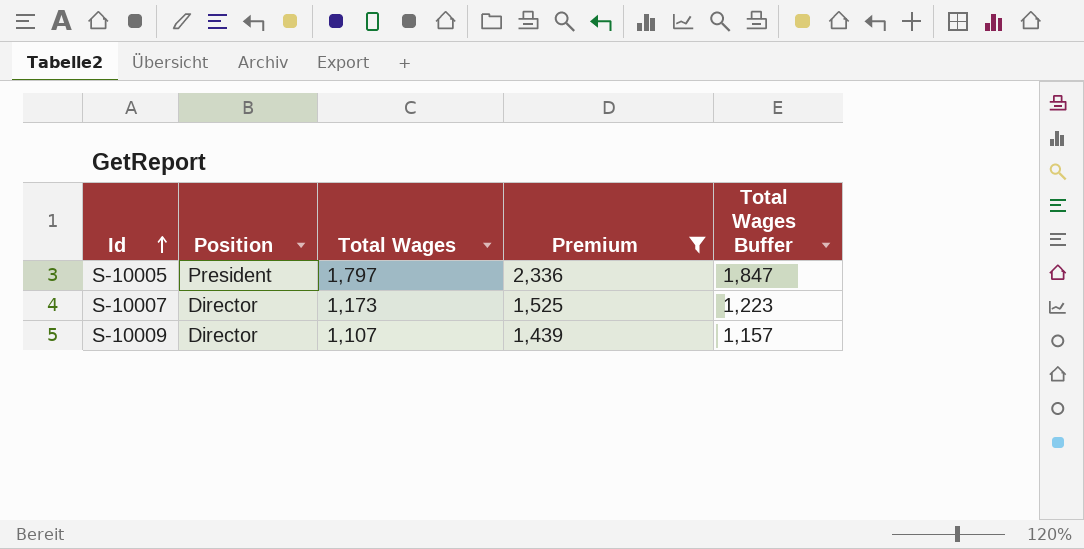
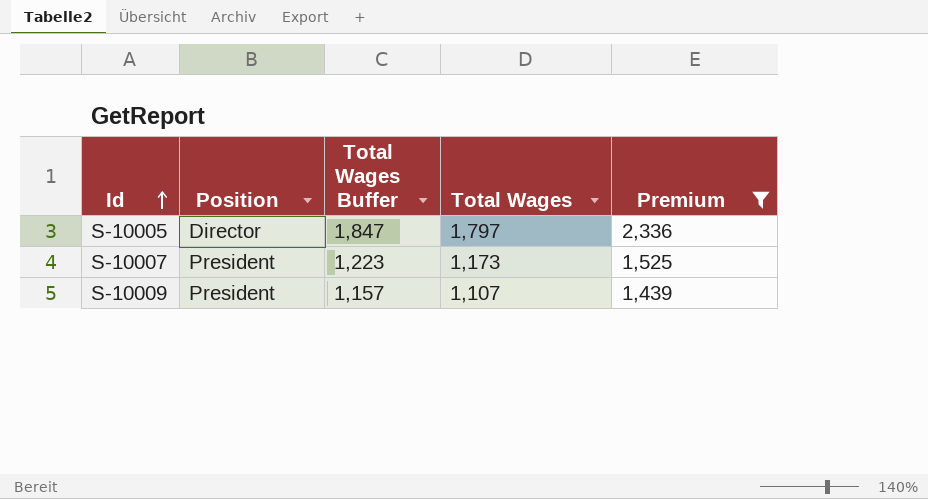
column Total Wages Buffer | position: 5 -> 3
S-10005 | Position: President -> Director
S-10007 | Position: Director -> President
S-10009 | Position: Director -> President

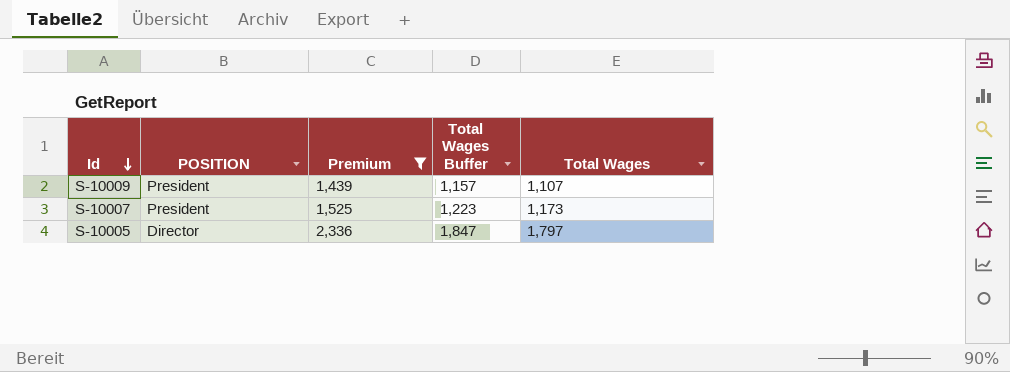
row order: Id ascending -> Id descending
column name: Position -> POSITION
column Premium | position: 5 -> 3

